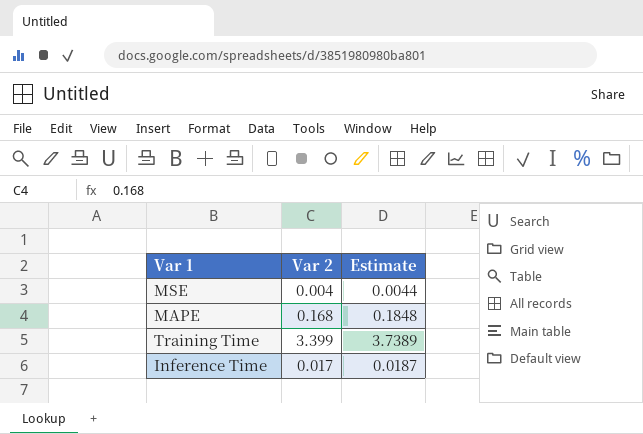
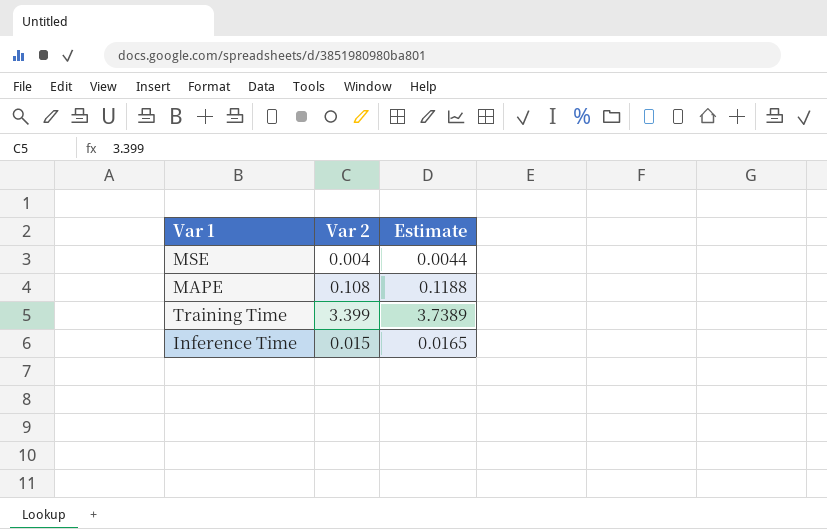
MAPE | Var 2: 0.168 -> 0.108
MAPE | Estimate: 0.1848 -> 0.1188
Inference Time | Var 2: 0.017 -> 0.015
Inference Time | Estimate: 0.0187 -> 0.0165

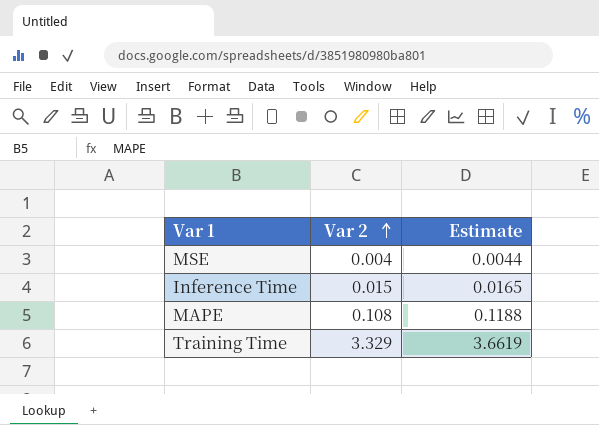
row order: none -> Var 2 ascending
Training Time | Var 2: 3.399 -> 3.329
Training Time | Estimate: 3.7389 -> 3.6619

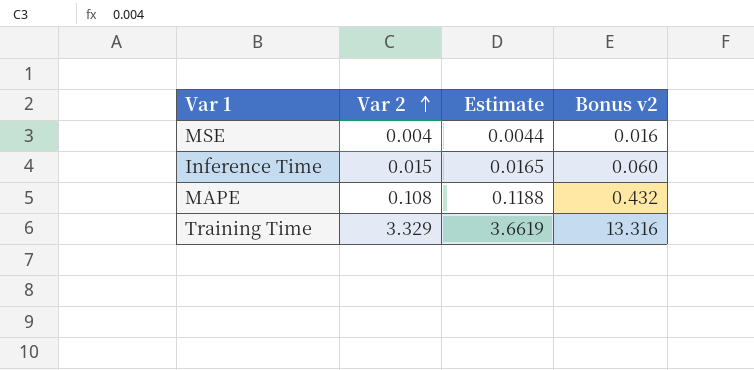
column Bonus v2 | formula: none -> [Var 2] * 4

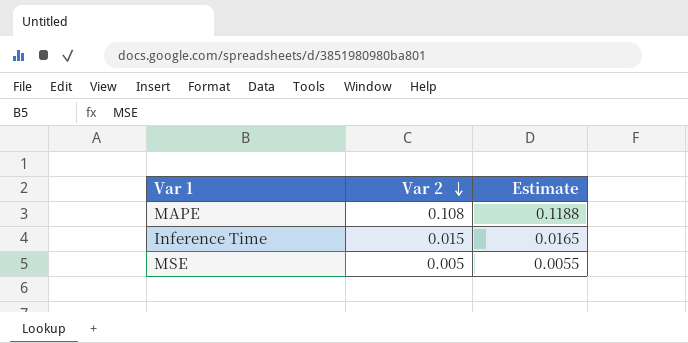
row order: Var 2 ascending -> Var 2 descending
column Bonus v2 | formula: [Var 2] * 4 -> none
row Training Time: 3.329 | 3.6619 | 13.316 -> none
MSE | Var 2: 0.004 -> 0.005
MSE | Estimate: 0.0044 -> 0.0055

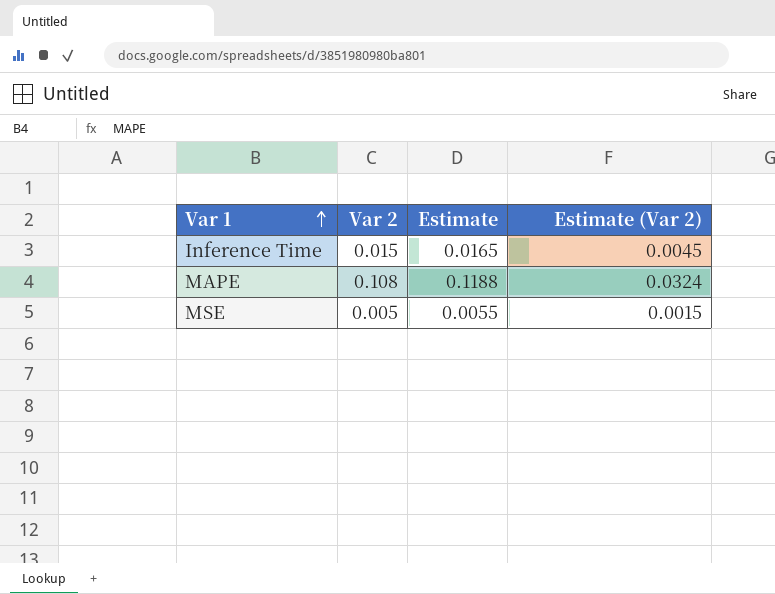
row order: Var 2 descending -> Var 1 ascending
column Estimate (Var 2) | formula: none -> [Var 2] * 0.3

